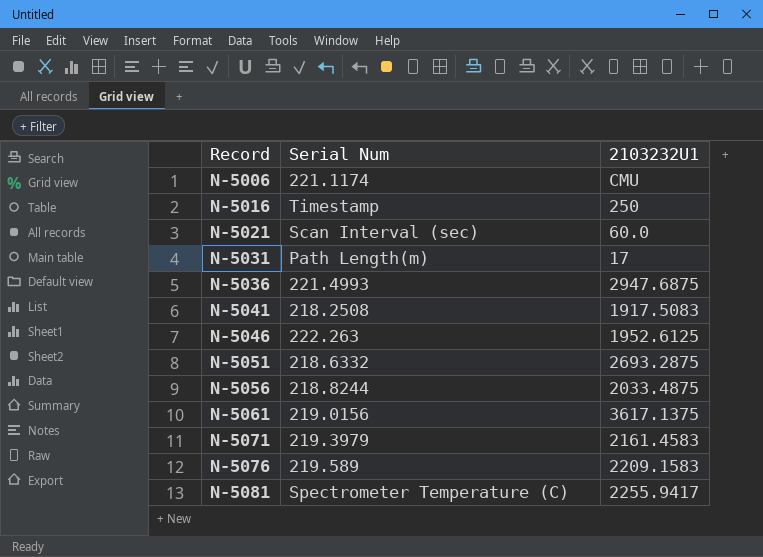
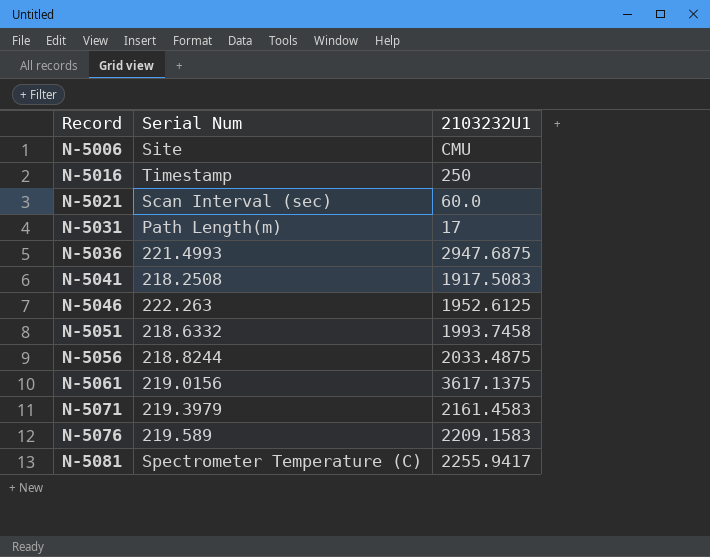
N-5006 | Serial Num: 221.1174 -> Site
N-5051 | 2103232U1: 2693.2875 -> 1993.7458

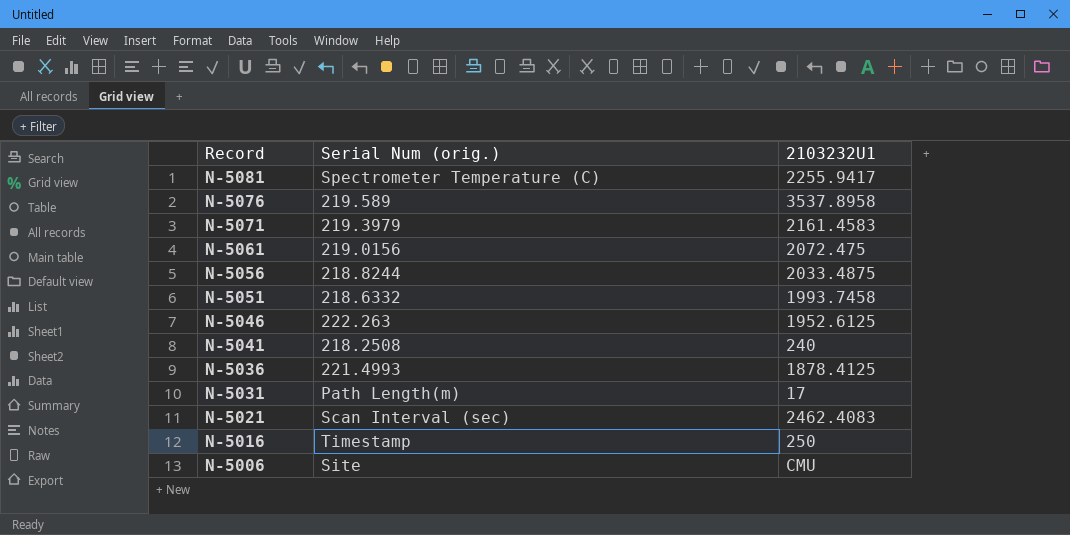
row order: Record ascending -> Record descending
column name: Serial Num -> Serial Num (orig.)
N-5076 | 2103232U1: 2209.1583 -> 3537.8958
N-5061 | 2103232U1: 3617.1375 -> 2072.475
N-5041 | 2103232U1: 1917.5083 -> 240
N-5036 | 2103232U1: 2947.6875 -> 1878.4125
N-5021 | 2103232U1: 60.0 -> 2462.4083

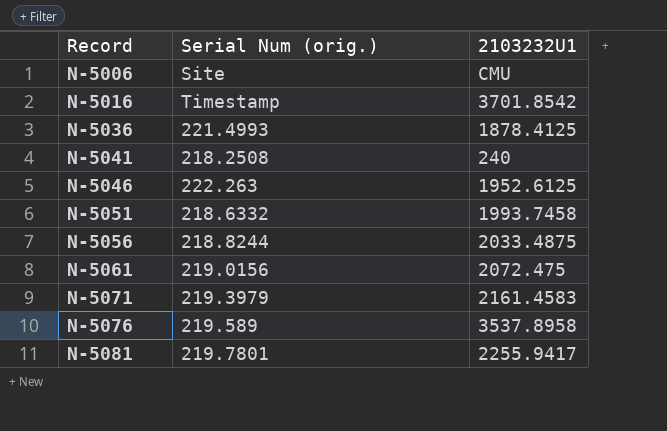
row order: Record descending -> Record ascending
row N-5031: Path Length(m) | 17 -> none
row N-5021: Scan Interval (sec) | 2462.4083 -> none
N-5016 | 2103232U1: 250 -> 3701.8542
N-5081 | Serial Num (orig.): Spectrometer Temperature (C) -> 219.7801

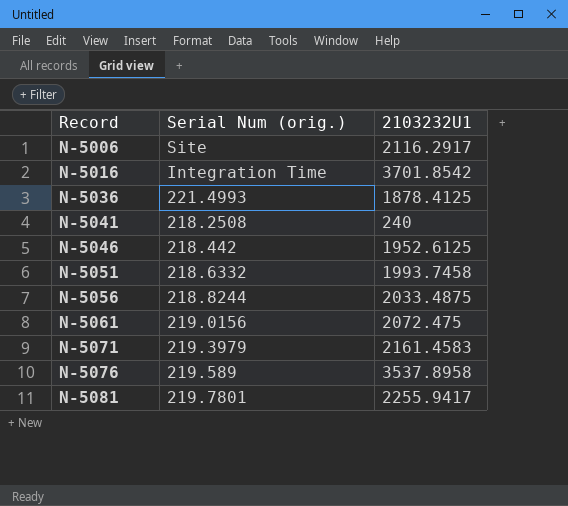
N-5006 | 2103232U1: CMU -> 2116.2917
N-5016 | Serial Num (orig.): Timestamp -> Integration Time
N-5046 | Serial Num (orig.): 222.263 -> 218.442

